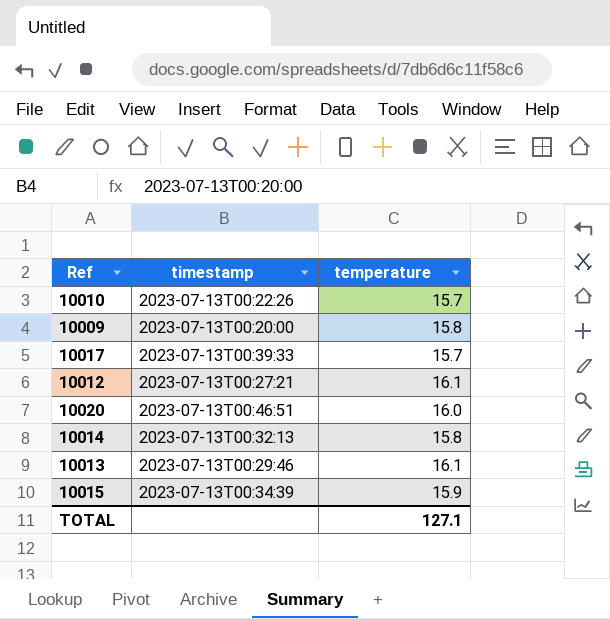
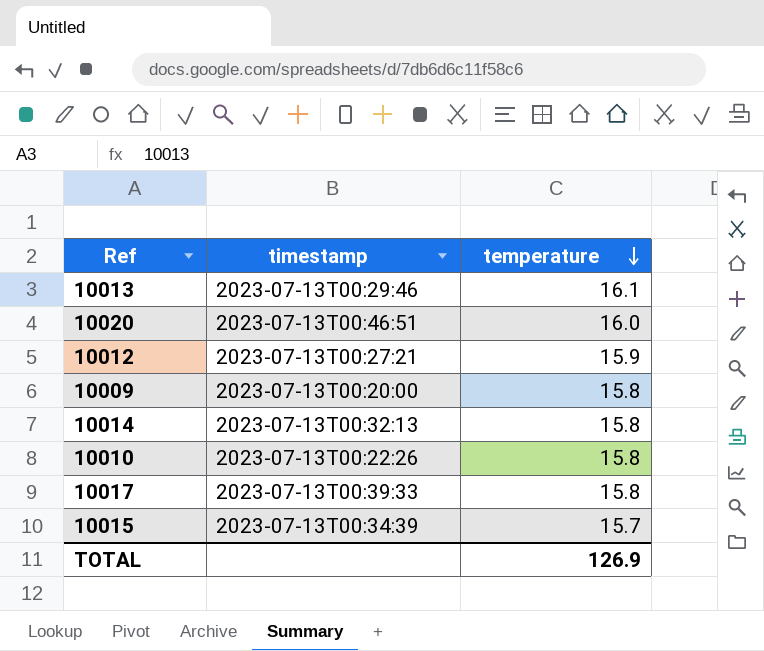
row order: none -> temperature descending
10012 | temperature: 16.1 -> 15.9
10010 | temperature: 15.7 -> 15.8
10017 | temperature: 15.7 -> 15.8
10015 | temperature: 15.9 -> 15.7
TOTAL | temperature: 127.1 -> 126.9

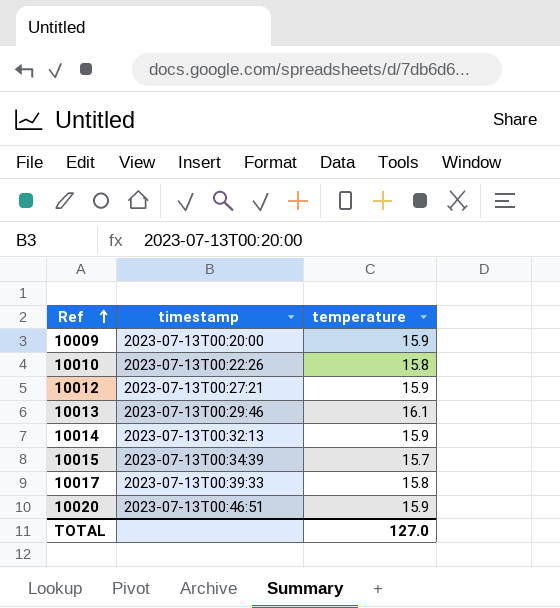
row order: temperature descending -> Ref ascending
10009 | temperature: 15.8 -> 15.9
10014 | temperature: 15.8 -> 15.9
10020 | temperature: 16.0 -> 15.9
TOTAL | temperature: 126.9 -> 127.0

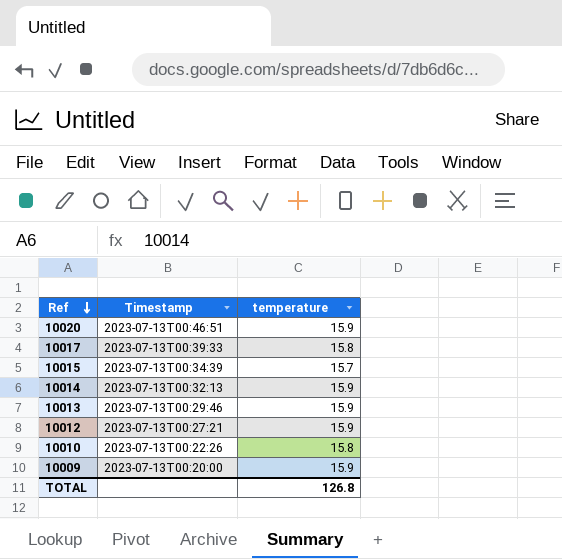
row order: Ref ascending -> Ref descending
column name: timestamp -> Timestamp
10013 | temperature: 16.1 -> 15.9
TOTAL | temperature: 127.0 -> 126.8

